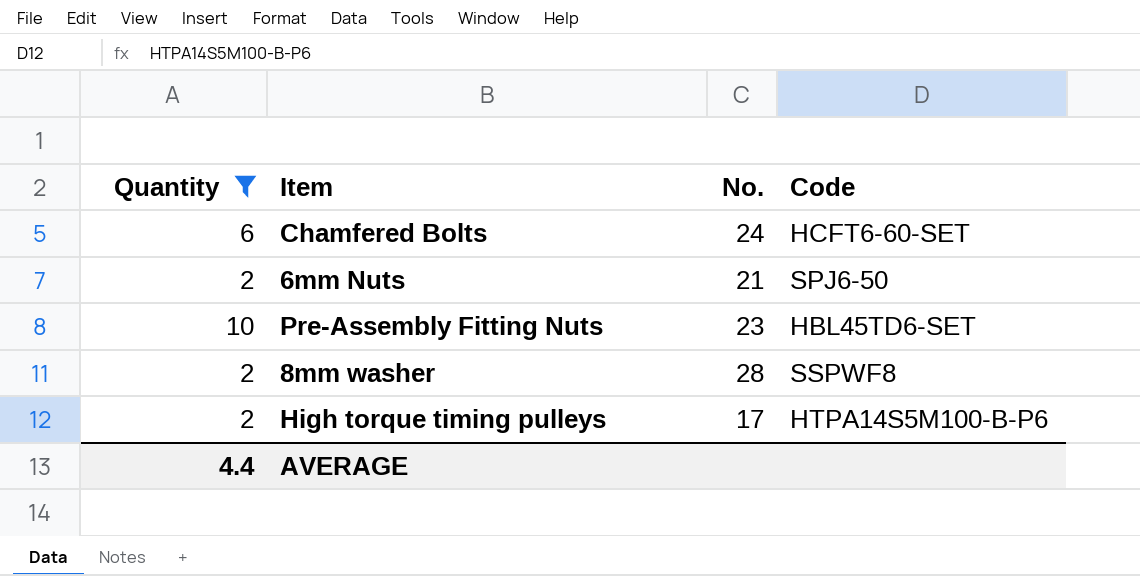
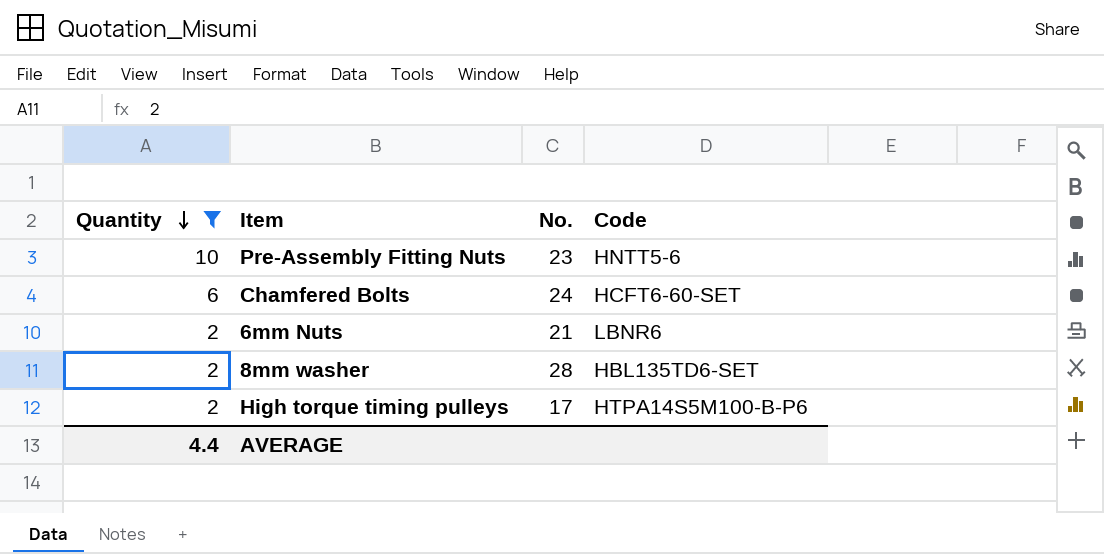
row order: none -> Quantity descending
Pre-Assembly Fitting Nuts | Code: HBL45TD6-SET -> HNTT5-6
6mm Nuts | Code: SPJ6-50 -> LBNR6
8mm washer | Code: SSPWF8 -> HBL135TD6-SET

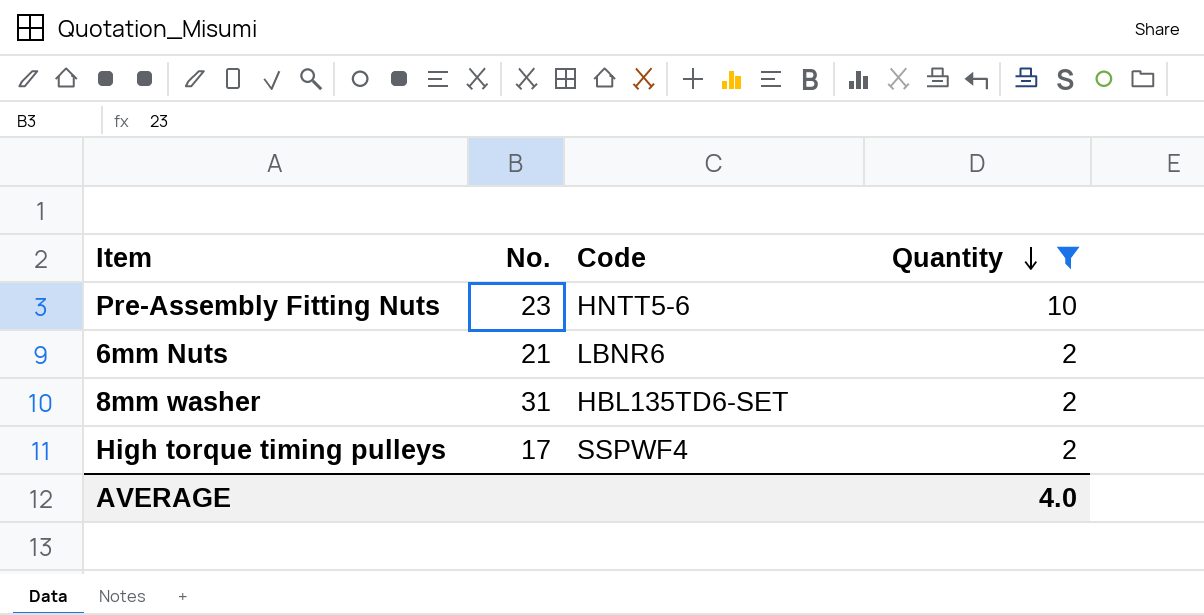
column Quantity | position: 1 -> 4
row Chamfered Bolts: 6 | 24 | HCFT6-60-SET -> none
8mm washer | No.: 28 -> 31
High torque timing pulleys | Code: HTPA14S5M100-B-P6 -> SSPWF4
AVERAGE | Quantity: 4.4 -> 4.0

